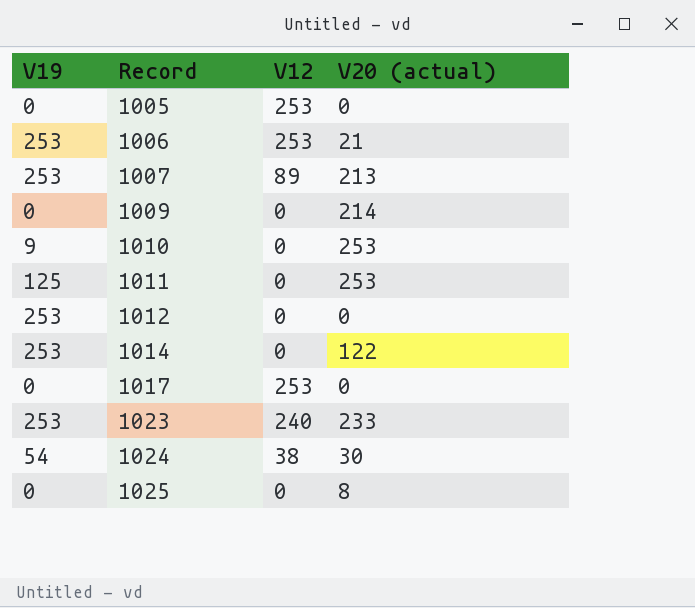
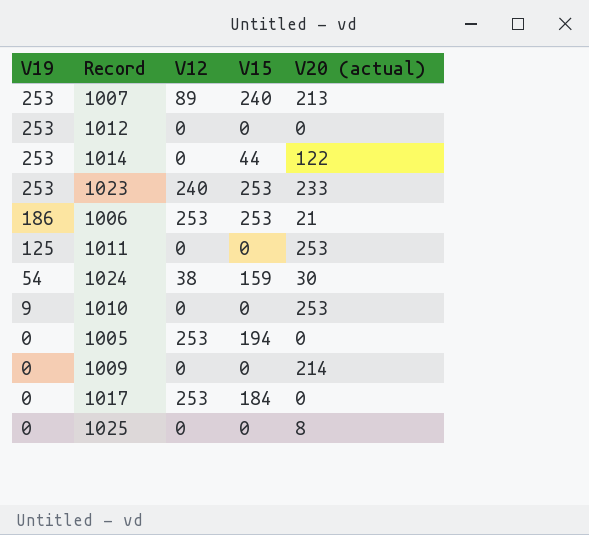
row order: Record ascending -> V19 descending
column V15 | position: none -> 4
1006 | V19: 253 -> 186

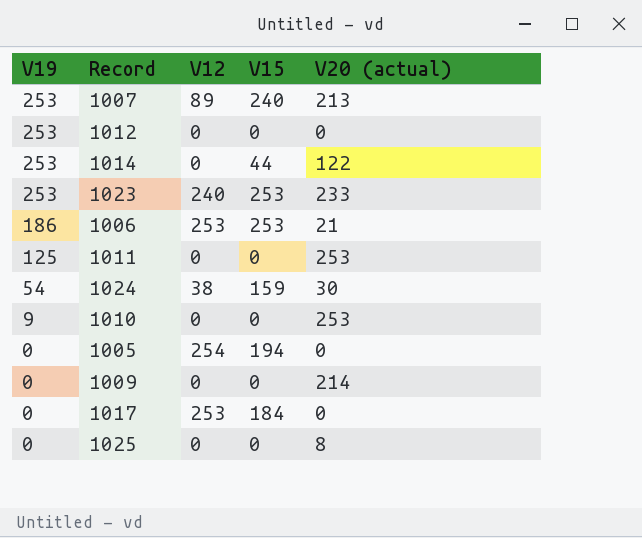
1005 | V12: 253 -> 254

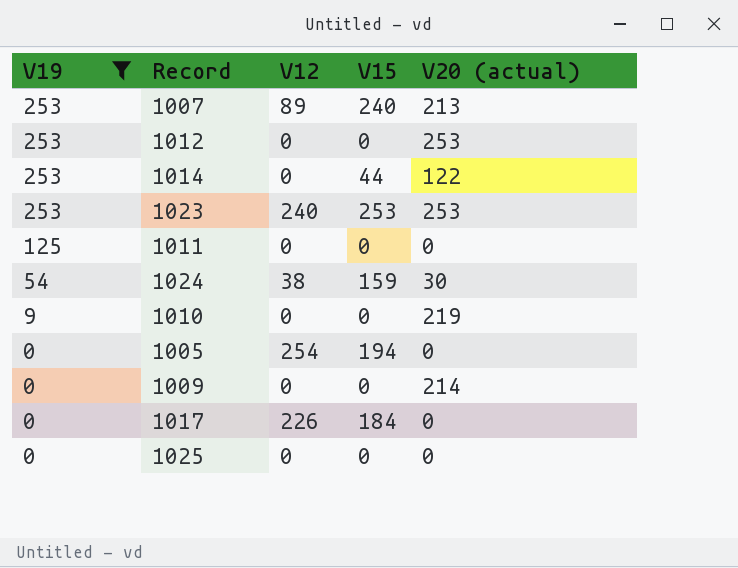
filter: none -> V19 != 186
1012 | V20 (actual): 0 -> 253
1023 | V20 (actual): 233 -> 253
1011 | V20 (actual): 253 -> 0
1010 | V20 (actual): 253 -> 219
1017 | V12: 253 -> 226
1025 | V20 (actual): 8 -> 0

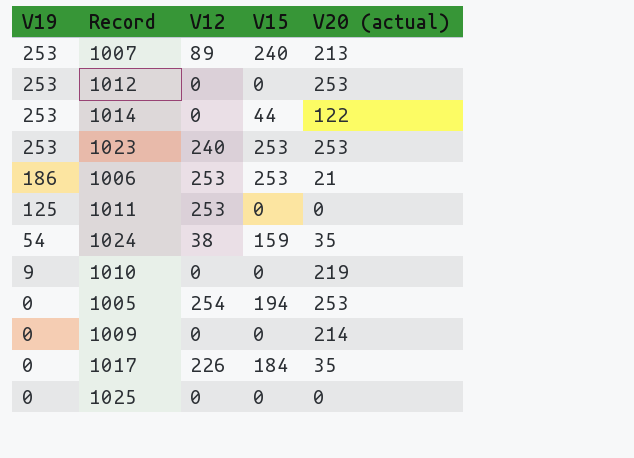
filter: V19 != 186 -> none
1011 | V12: 0 -> 253
1024 | V20 (actual): 30 -> 35
1005 | V20 (actual): 0 -> 253
1017 | V20 (actual): 0 -> 35

